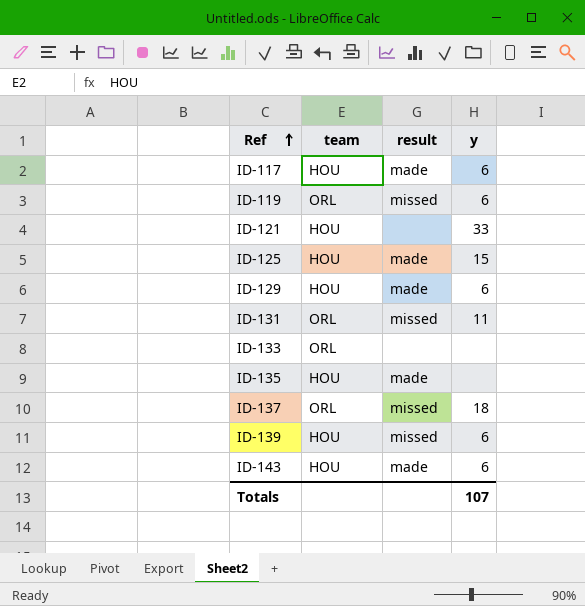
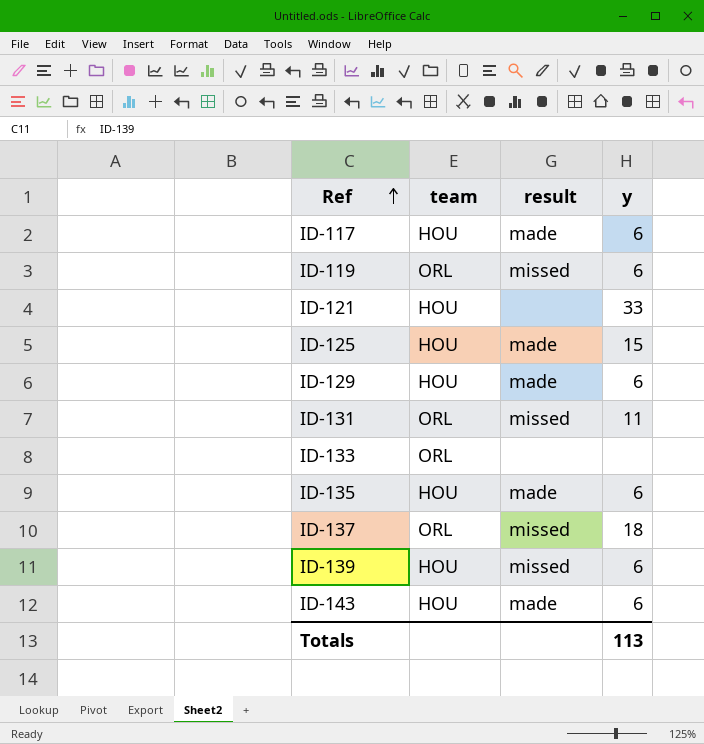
ID-135 | y: none -> 6
Totals | y: 107 -> 113

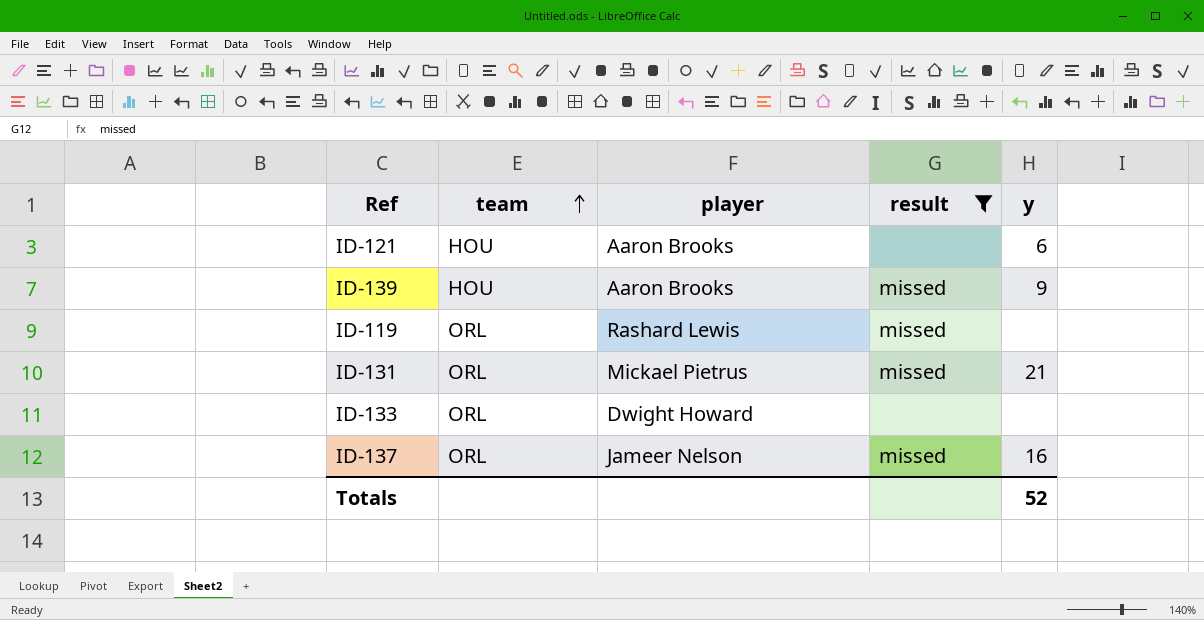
filter: none -> result != made
row order: Ref ascending -> team ascending
column player | position: none -> 3
ID-121 | y: 33 -> 6
ID-139 | y: 6 -> 9
ID-119 | y: 6 -> none
ID-131 | y: 11 -> 21
ID-137 | y: 18 -> 16
Totals | y: 113 -> 52

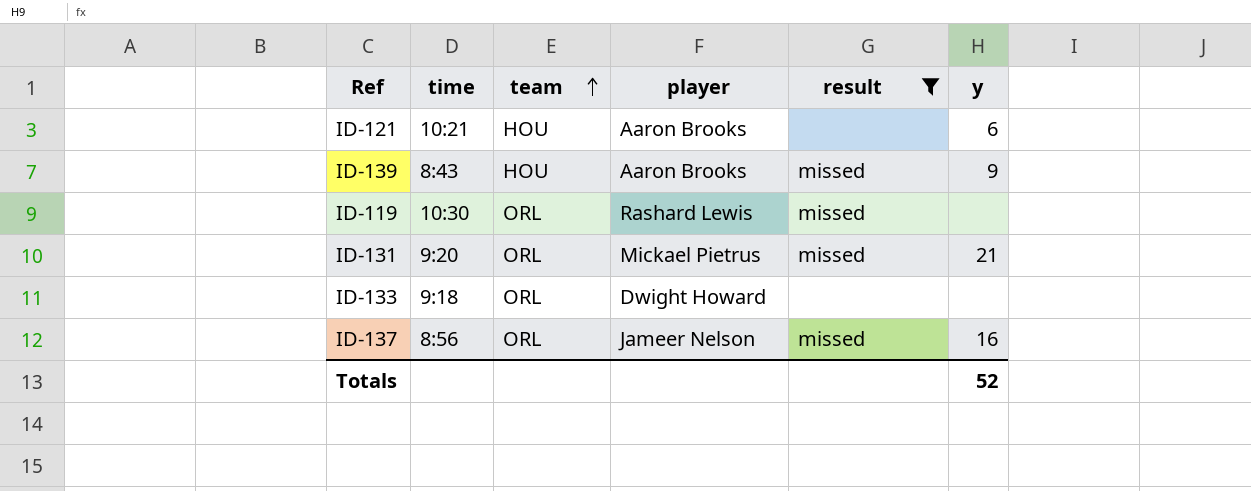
column time | position: none -> 2

